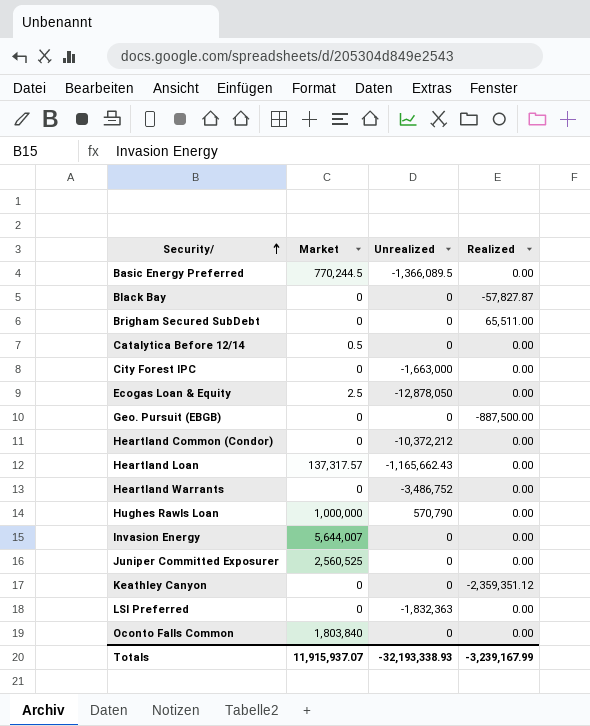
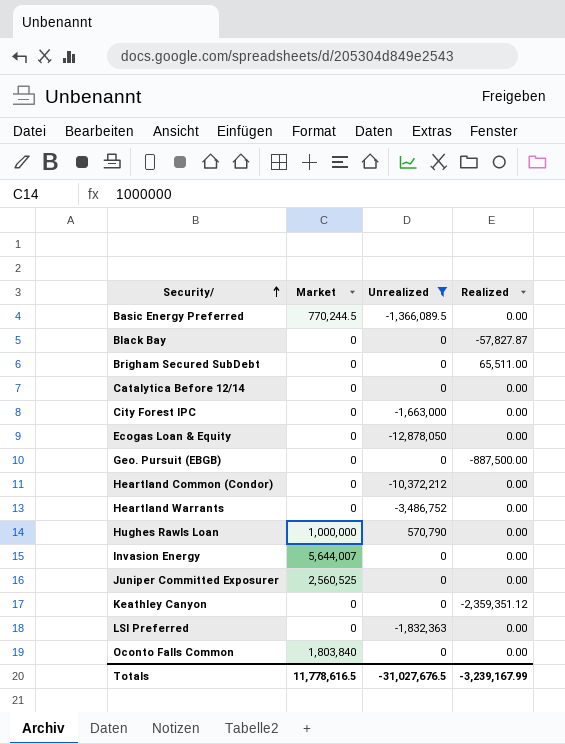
filter: none -> Unrealized != -1,165,662.43
Catalytica Before 12/14 | Market: 0.5 -> 0
Ecogas Loan & Equity | Market: 2.5 -> 0
Totals | Market: 11,915,937.07 -> 11,778,616.5
Totals | Unrealized: -32,193,338.93 -> -31,027,676.5

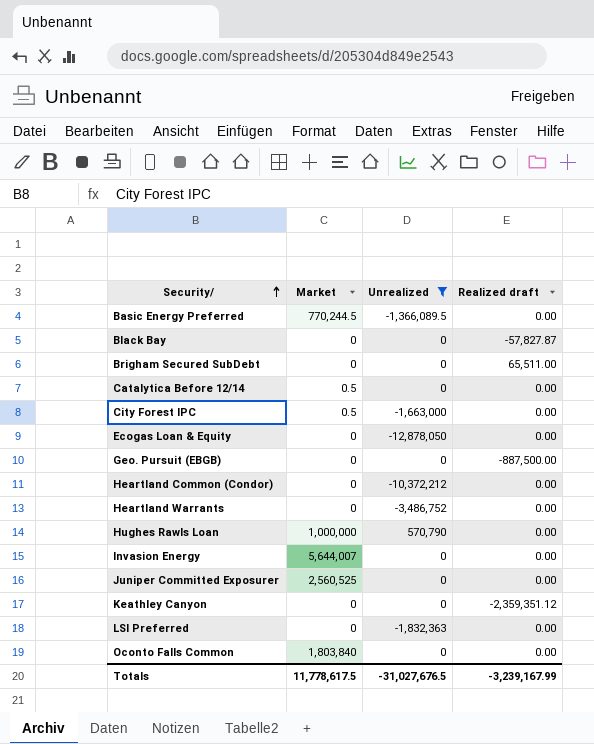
column name: Realized -> Realized draft
Catalytica Before 12/14 | Market: 0 -> 0.5
City Forest IPC | Market: 0 -> 0.5
Totals | Market: 11,778,616.5 -> 11,778,617.5

